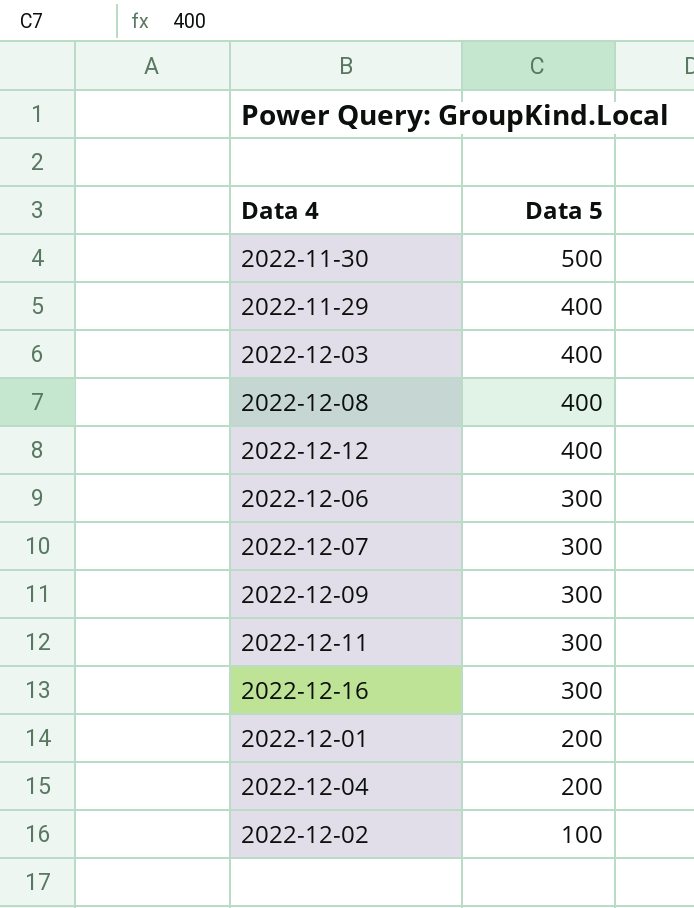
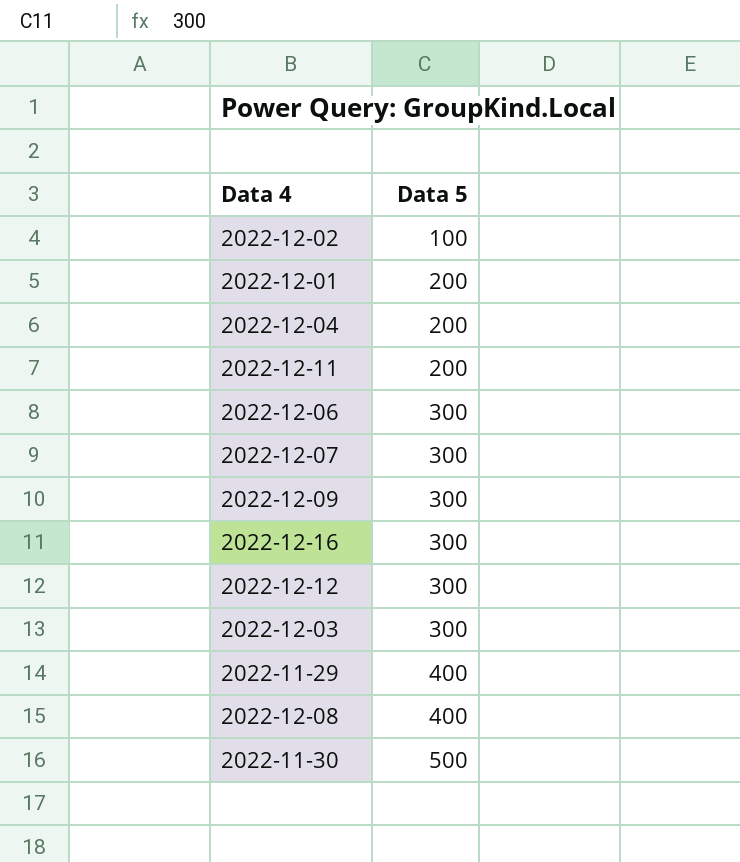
row order: Data 5 descending -> Data 5 ascending
2022-12-11 | Data 5: 300 -> 200
2022-12-12 | Data 5: 400 -> 300
2022-12-03 | Data 5: 400 -> 300

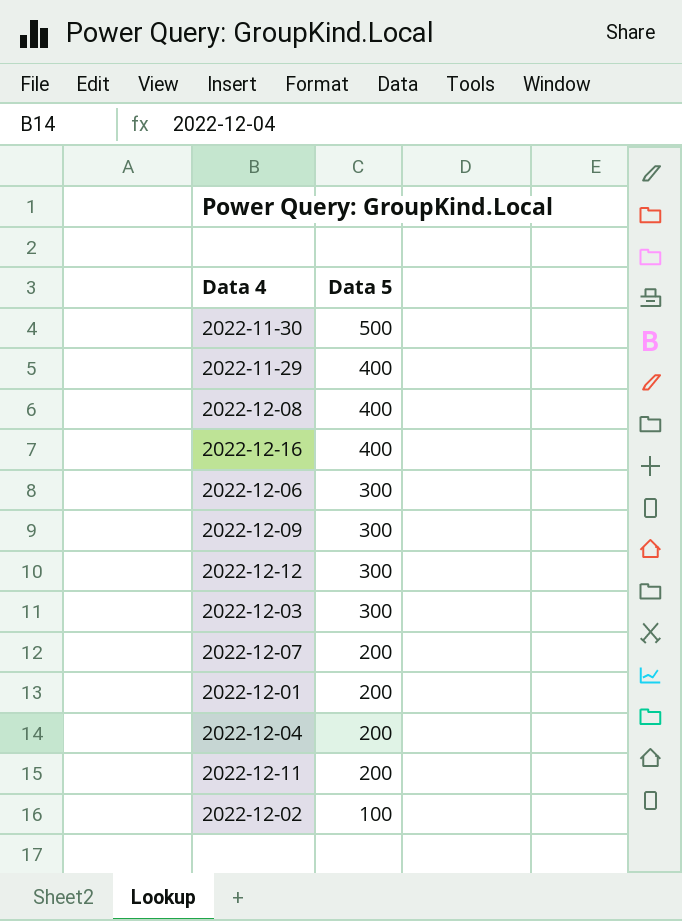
row order: Data 5 ascending -> Data 5 descending
2022-12-16 | Data 5: 300 -> 400
2022-12-07 | Data 5: 300 -> 200

